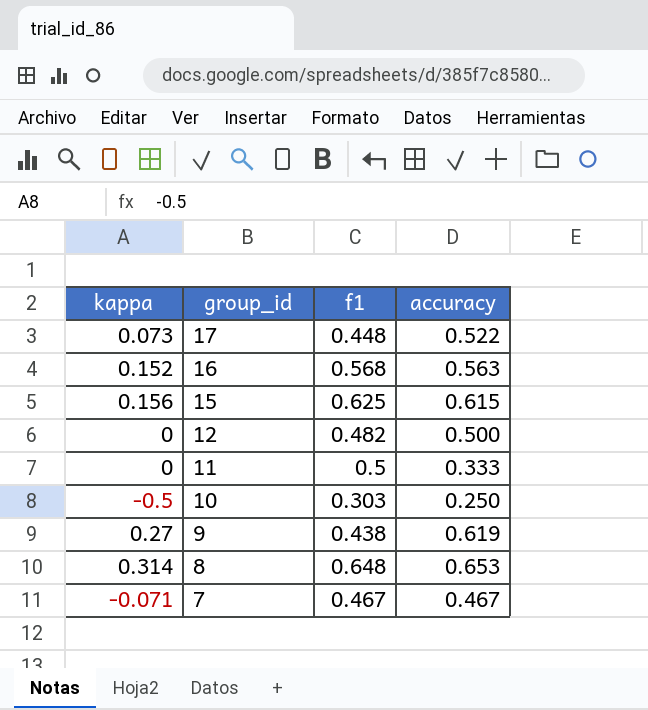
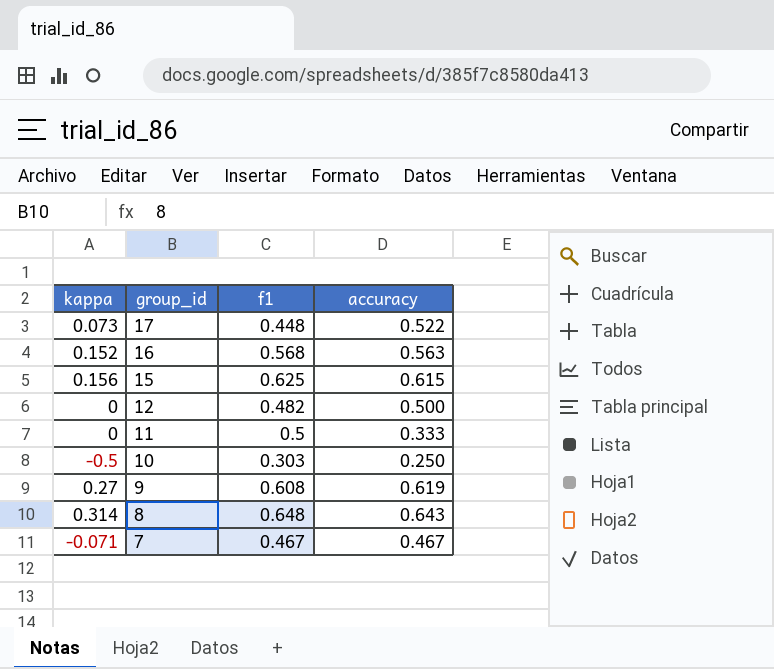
9 | f1: 0.438 -> 0.608
8 | accuracy: 0.653 -> 0.643

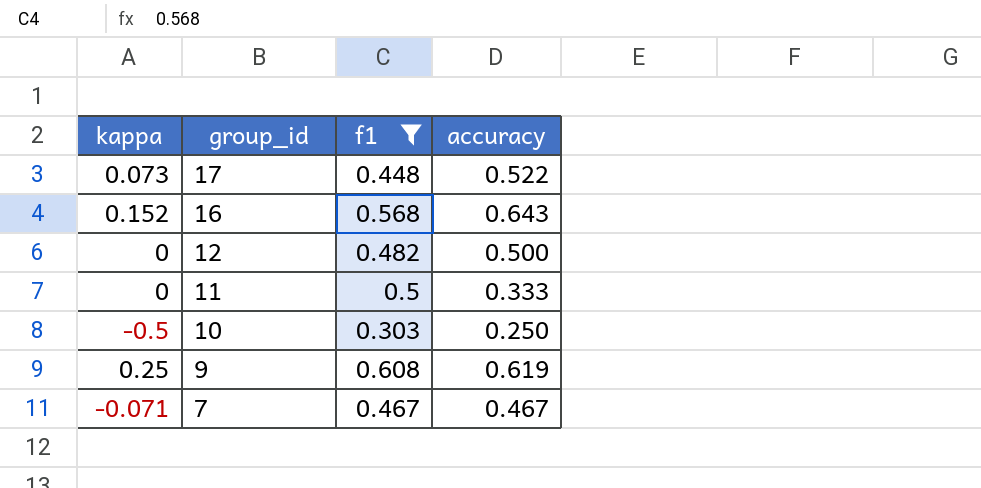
filter: none -> f1 <= 0.608
16 | accuracy: 0.563 -> 0.643
9 | kappa: 0.27 -> 0.25

